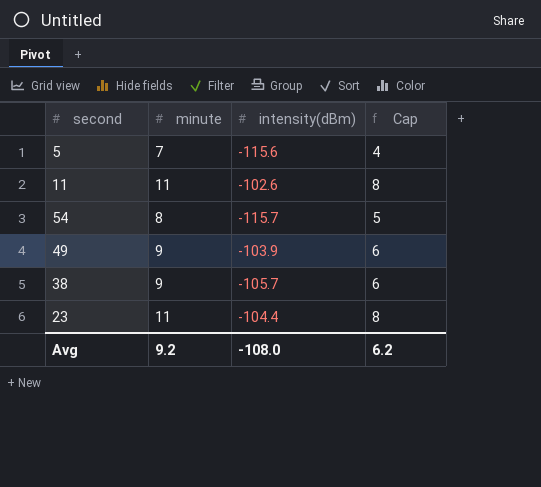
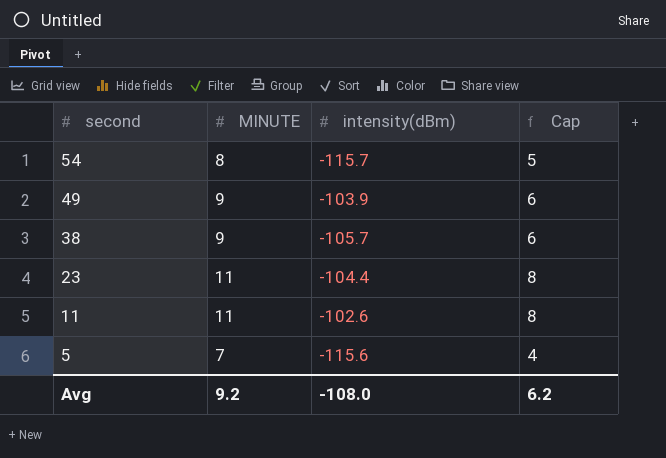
row order: none -> second descending
column name: minute -> MINUTE

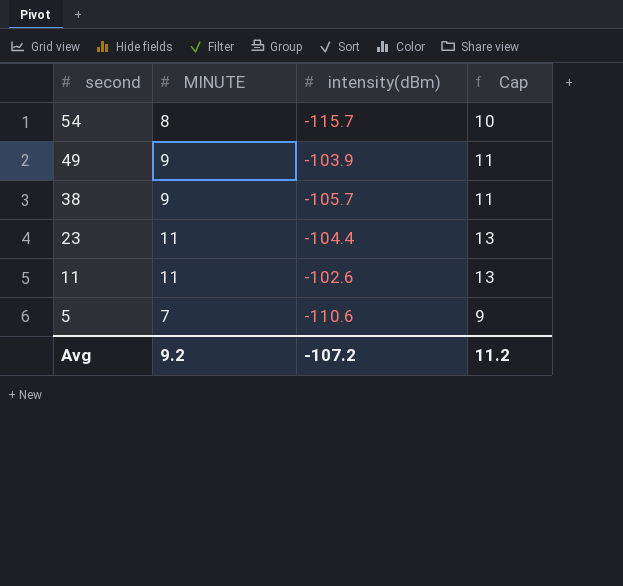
column Cap | formula: [MINUTE] - 3 -> [MINUTE] + 2
5 | intensity(dBm): -115.6 -> -110.6
Avg | intensity(dBm): -108.0 -> -107.2
Avg | Cap: 6.2 -> 11.2

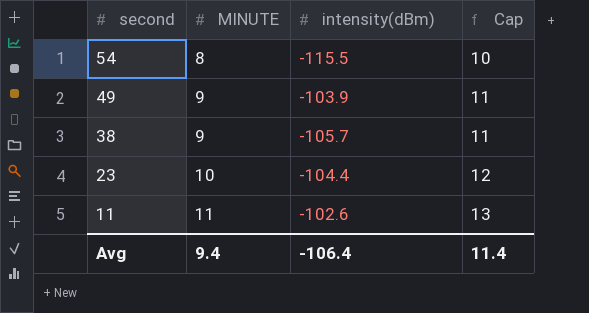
row 5: 7 | -110.6 | 9 -> none
54 | intensity(dBm): -115.7 -> -115.5
23 | MINUTE: 11 -> 10
23 | Cap: 13 -> 12
Avg | MINUTE: 9.2 -> 9.4
Avg | intensity(dBm): -107.2 -> -106.4
Avg | Cap: 11.2 -> 11.4

